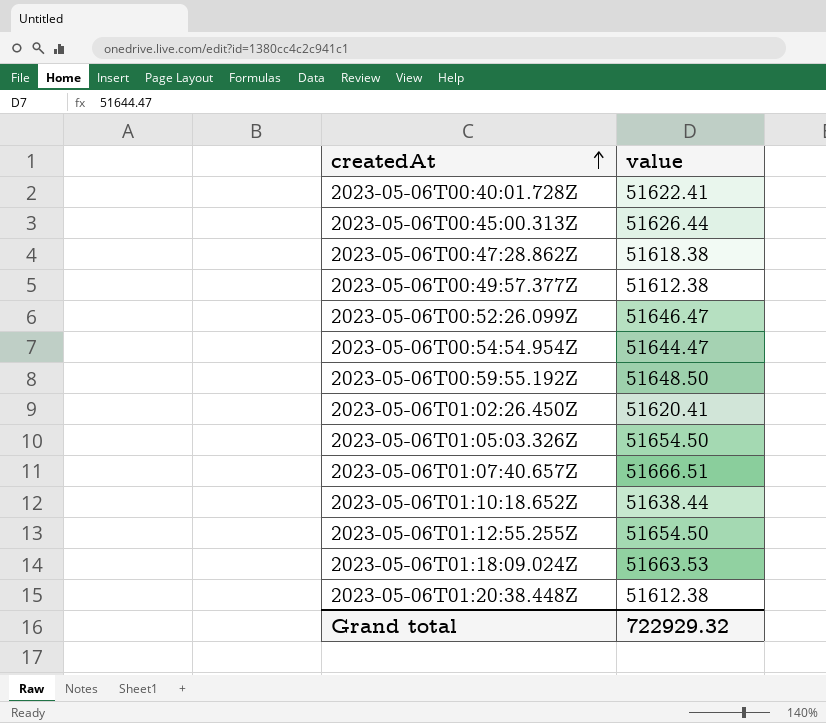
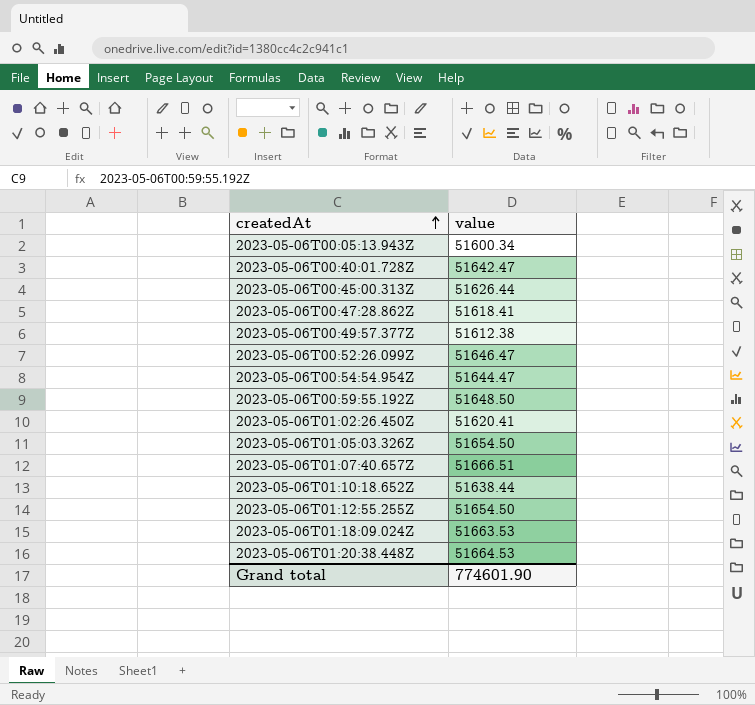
row 2023-05-06T00:05:13.943Z: none -> 51600.34
2023-05-06T00:40:01.728Z | value: 51622.41 -> 51642.47
2023-05-06T00:47:28.862Z | value: 51618.38 -> 51618.41
2023-05-06T01:20:38.448Z | value: 51612.38 -> 51664.53
Grand total | value: 722929.32 -> 774601.90

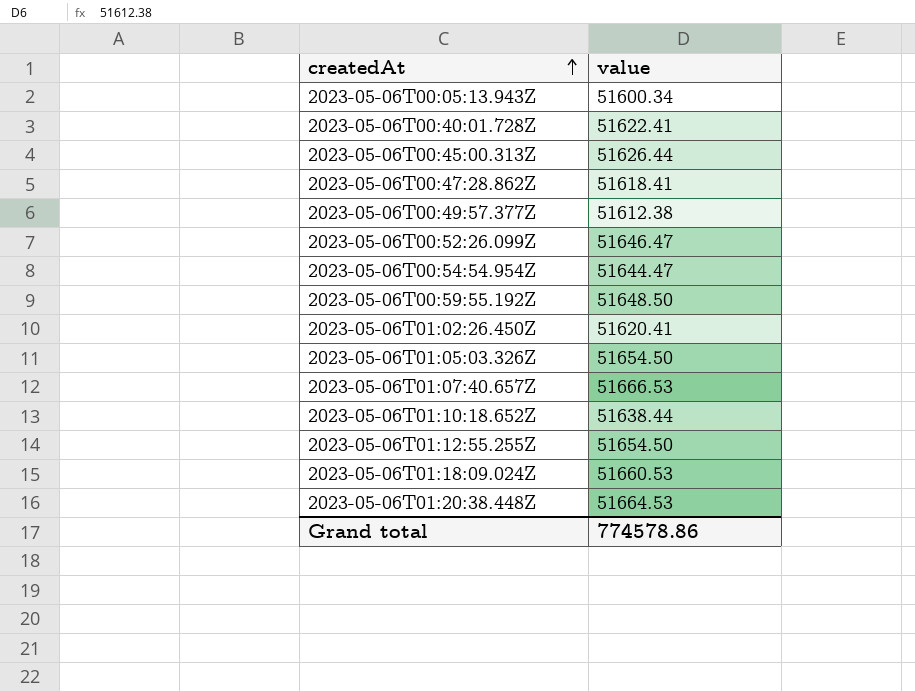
2023-05-06T00:40:01.728Z | value: 51642.47 -> 51622.41
2023-05-06T01:07:40.657Z | value: 51666.51 -> 51666.53
2023-05-06T01:18:09.024Z | value: 51663.53 -> 51660.53
Grand total | value: 774601.90 -> 774578.86

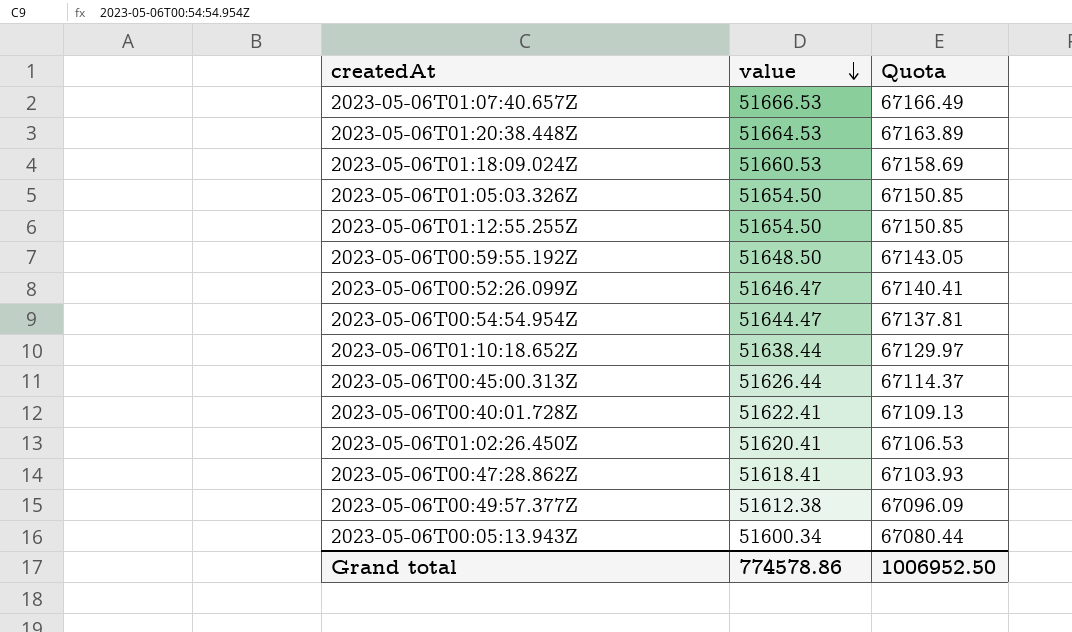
row order: createdAt ascending -> value descending
column Quota | formula: none -> [value] * 1.3

